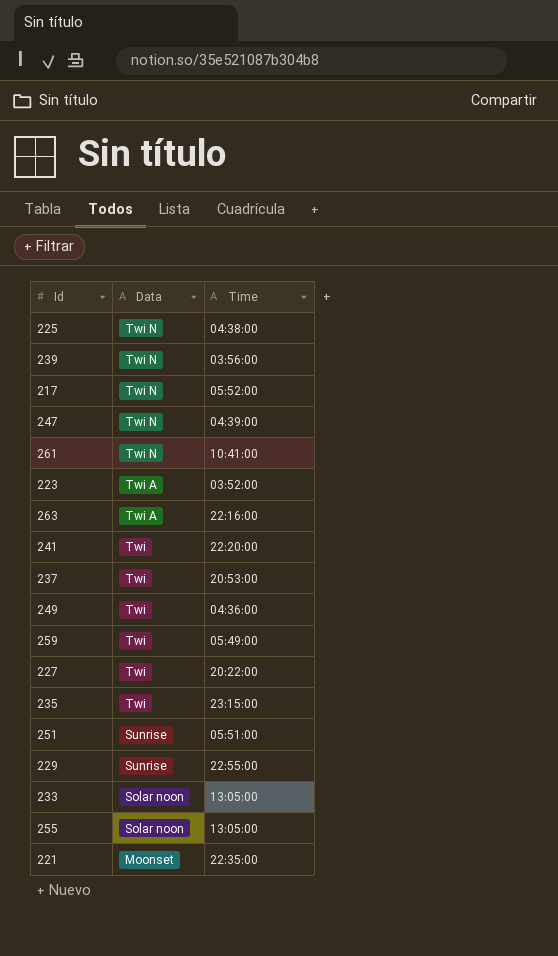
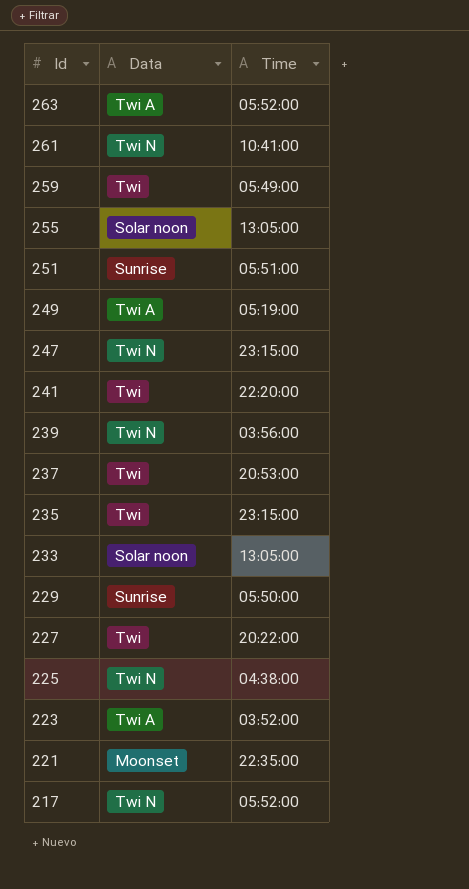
row order: Data descending -> Id descending
263 | Time: 22:16:00 -> 05:52:00
249 | Data: Twi -> Twi A
249 | Time: 04:36:00 -> 05:19:00
247 | Time: 04:39:00 -> 23:15:00
229 | Time: 22:55:00 -> 05:50:00

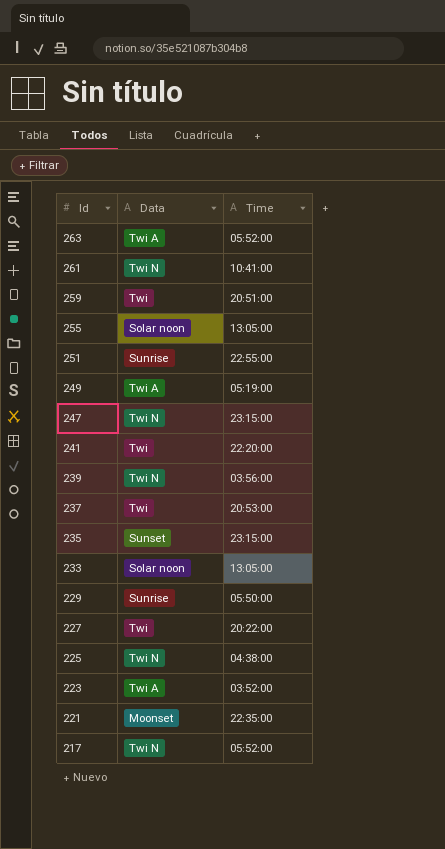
259 | Time: 05:49:00 -> 20:51:00
251 | Time: 05:51:00 -> 22:55:00
235 | Data: Twi -> Sunset

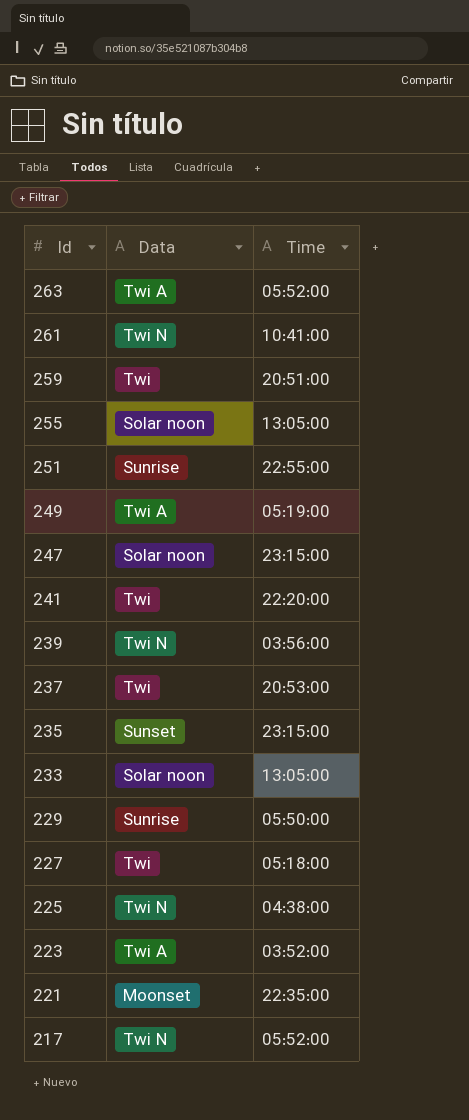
247 | Data: Twi N -> Solar noon
227 | Time: 20:22:00 -> 05:18:00

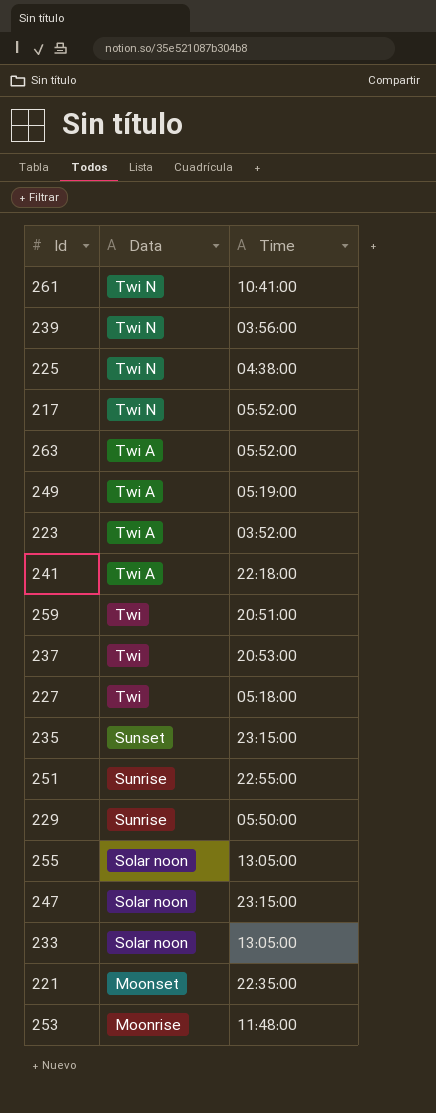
row order: Id descending -> Data descending
241 | Data: Twi -> Twi A
241 | Time: 22:20:00 -> 22:18:00
row 253: none -> Moonrise | 11:48:00

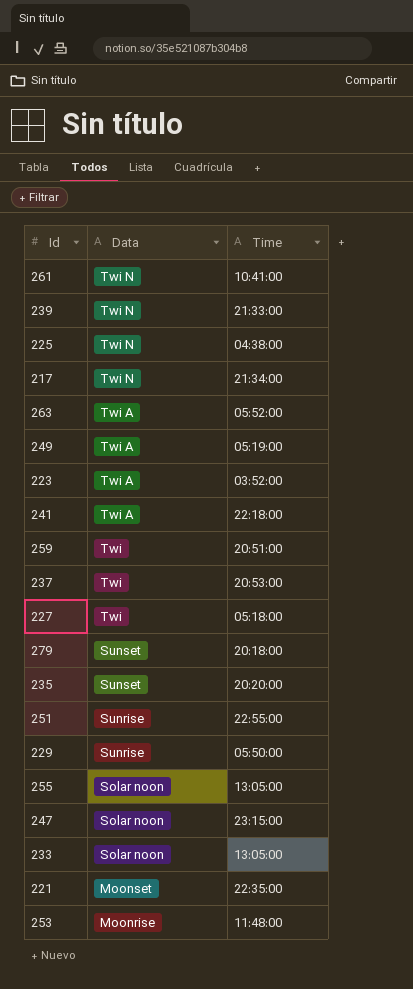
239 | Time: 03:56:00 -> 21:33:00
217 | Time: 05:52:00 -> 21:34:00
row 279: none -> Sunset | 20:18:00
235 | Time: 23:15:00 -> 20:20:00

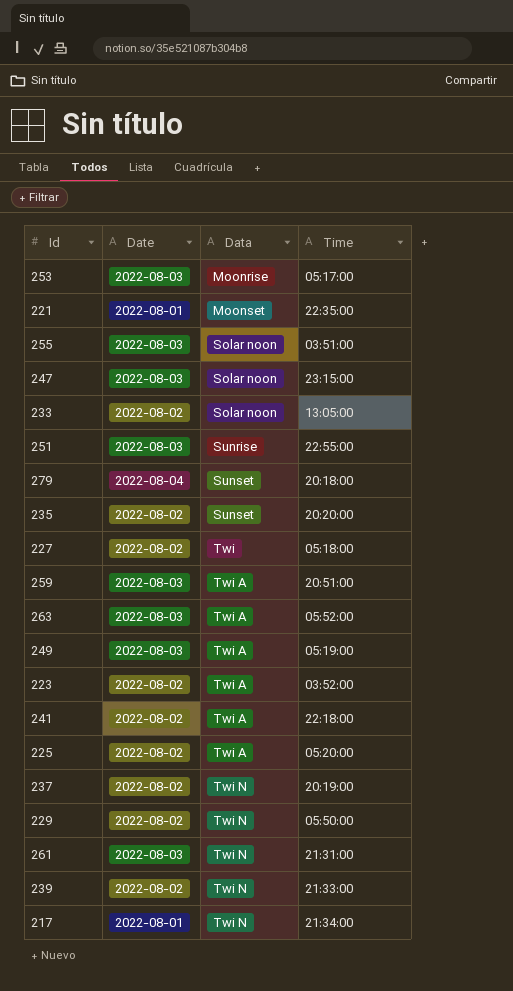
row order: Data descending -> Data ascending
column Date | position: none -> 2
253 | Time: 11:48:00 -> 05:17:00
255 | Time: 13:05:00 -> 03:51:00
259 | Data: Twi -> Twi A
225 | Data: Twi N -> Twi A
225 | Time: 04:38:00 -> 05:20:00
237 | Data: Twi -> Twi N
237 | Time: 20:53:00 -> 20:19:00
229 | Data: Sunrise -> Twi N
261 | Time: 10:41:00 -> 21:31:00

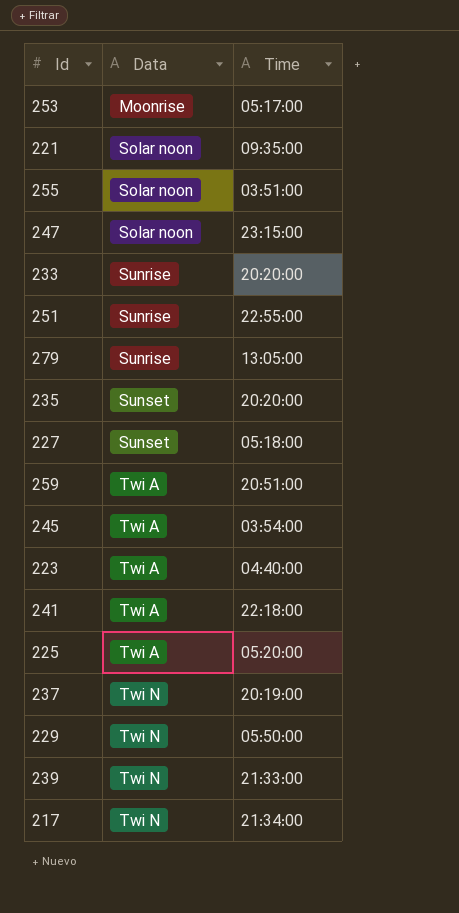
column Date | position: 2 -> none
row 263: 2022-08-03 | Twi A | 05:52:00 -> none
row 249: 2022-08-03 | Twi A | 05:19:00 -> none
row 261: 2022-08-03 | Twi N | 21:31:00 -> none
221 | Data: Moonset -> Solar noon
221 | Time: 22:35:00 -> 09:35:00
233 | Data: Solar noon -> Sunrise
233 | Time: 13:05:00 -> 20:20:00
279 | Data: Sunset -> Sunrise
279 | Time: 20:18:00 -> 13:05:00
227 | Data: Twi -> Sunset
row 245: none -> Twi A | 03:54:00
223 | Time: 03:52:00 -> 04:40:00

